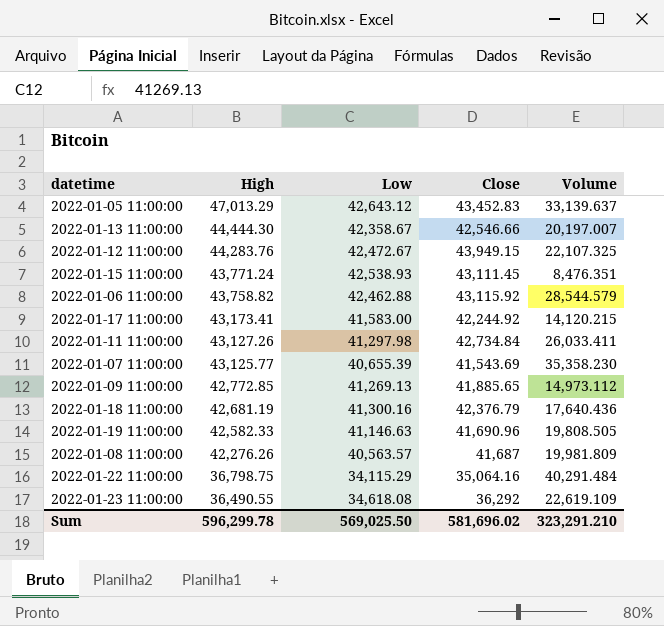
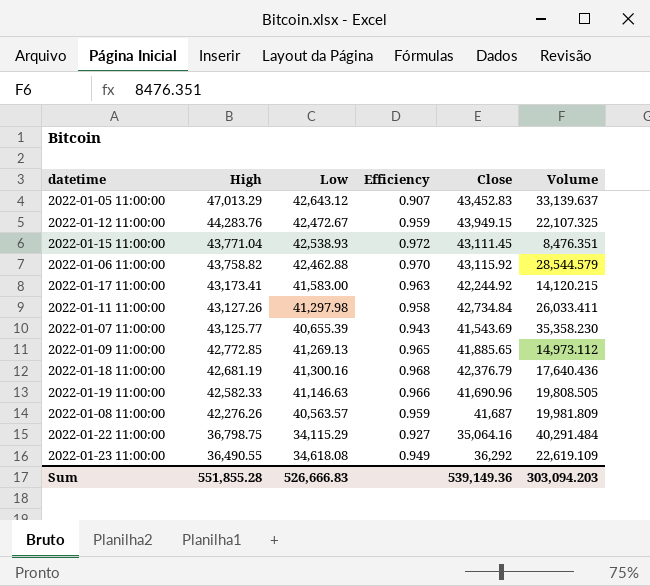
column Efficiency | formula: none -> [Low] / [High]
row 2022-01-13 11:00:00: 44,444.30 | 42,358.67 | 42,546.66 | 20,197.007 -> none
2022-01-15 11:00:00 | High: 43,771.24 -> 43,771.04
Sum | High: 596,299.78 -> 551,855.28
Sum | Low: 569,025.50 -> 526,666.83
Sum | Close: 581,696.02 -> 539,149.36
Sum | Volume: 323,291.210 -> 303,094.203

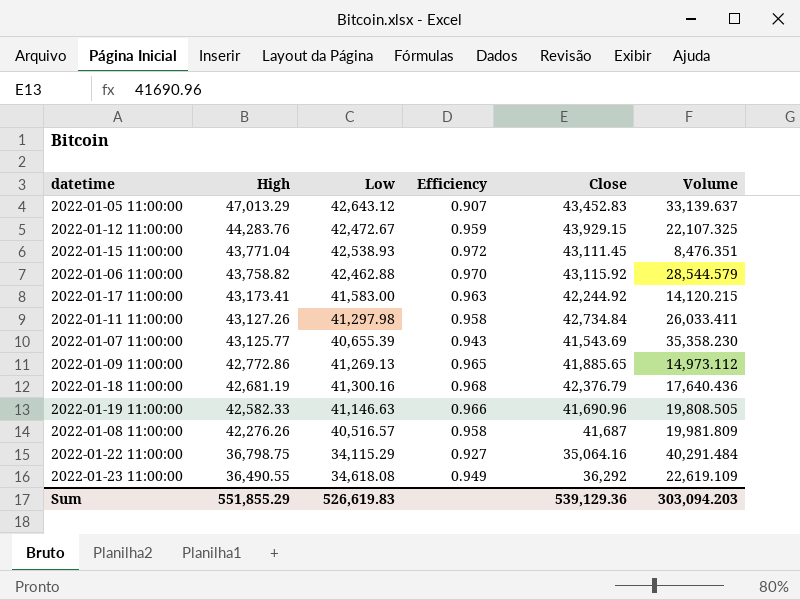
2022-01-12 11:00:00 | Close: 43,949.15 -> 43,929.15
2022-01-09 11:00:00 | High: 42,772.85 -> 42,772.86
2022-01-08 11:00:00 | Low: 40,563.57 -> 40,516.57
2022-01-08 11:00:00 | Efficiency: 0.959 -> 0.958
Sum | High: 551,855.28 -> 551,855.29
Sum | Low: 526,666.83 -> 526,619.83
Sum | Close: 539,149.36 -> 539,129.36

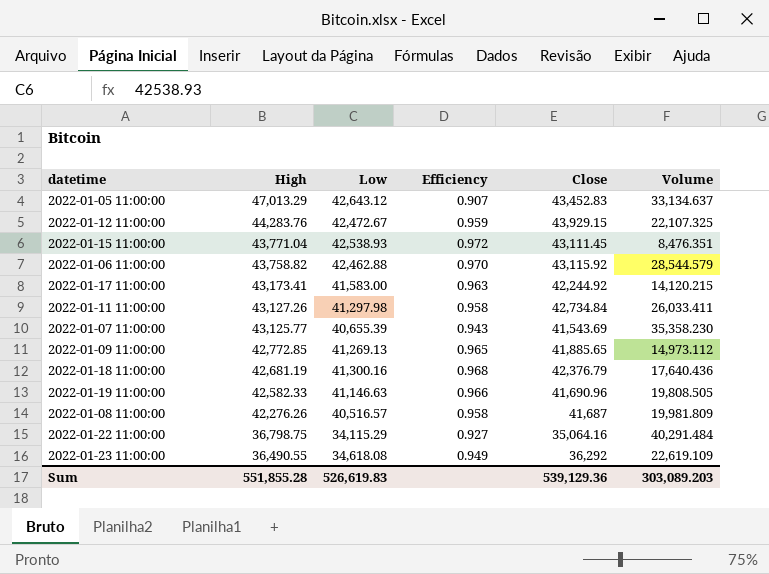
2022-01-05 11:00:00 | Volume: 33,139.637 -> 33,134.637
2022-01-09 11:00:00 | High: 42,772.86 -> 42,772.85
Sum | High: 551,855.29 -> 551,855.28
Sum | Volume: 303,094.203 -> 303,089.203

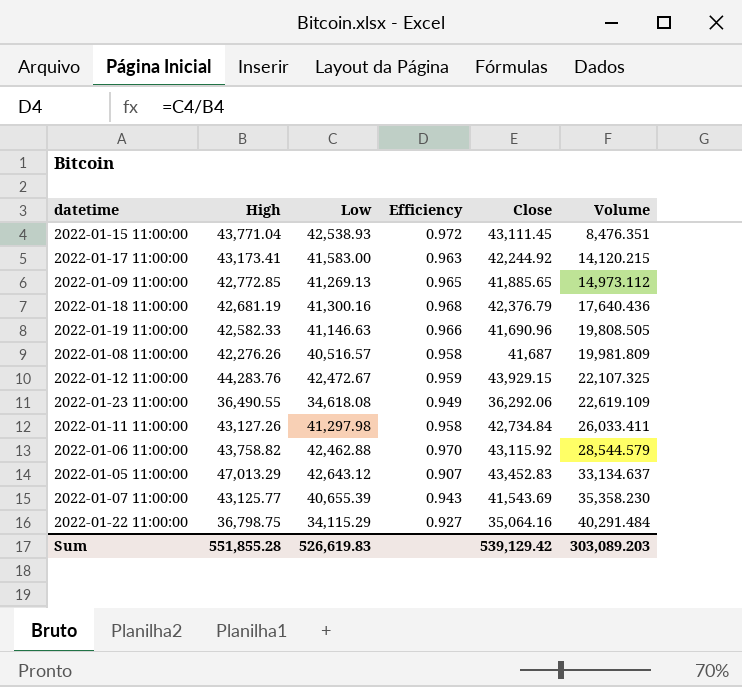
row order: High descending -> Volume ascending
2022-01-23 11:00:00 | Close: 36,292 -> 36,292.06
Sum | Close: 539,129.36 -> 539,129.42

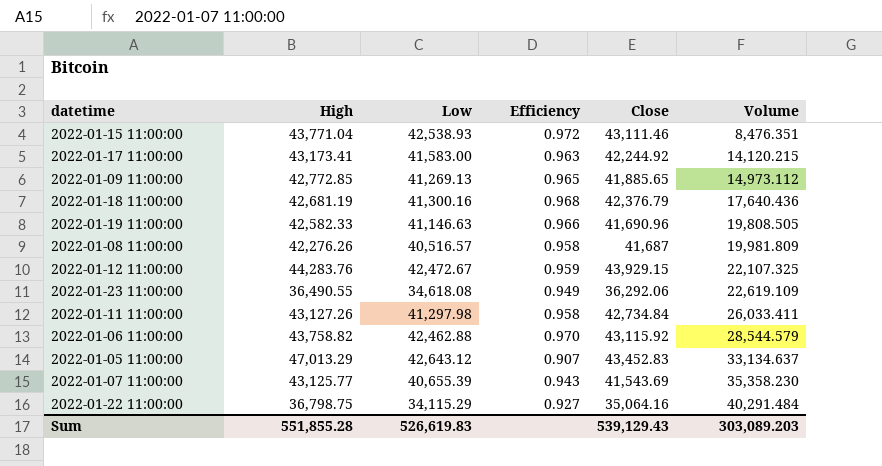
2022-01-15 11:00:00 | Close: 43,111.45 -> 43,111.46
Sum | Close: 539,129.42 -> 539,129.43

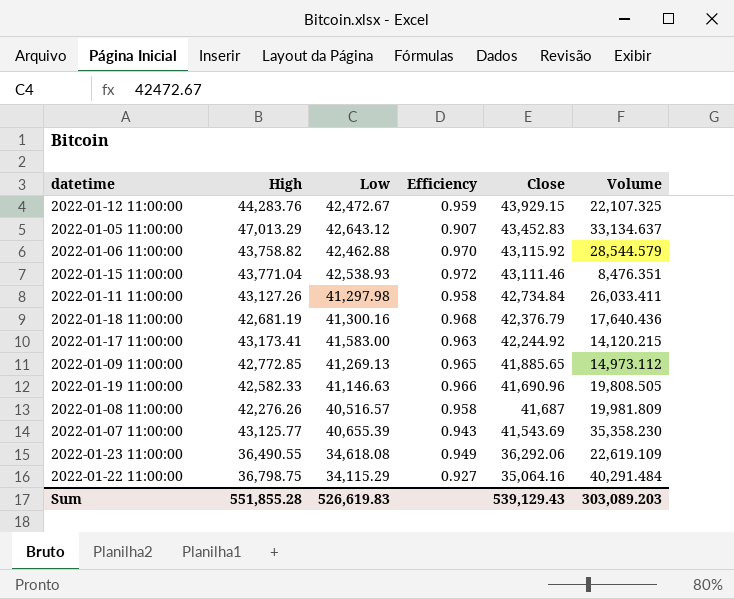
row order: Volume ascending -> Close descending

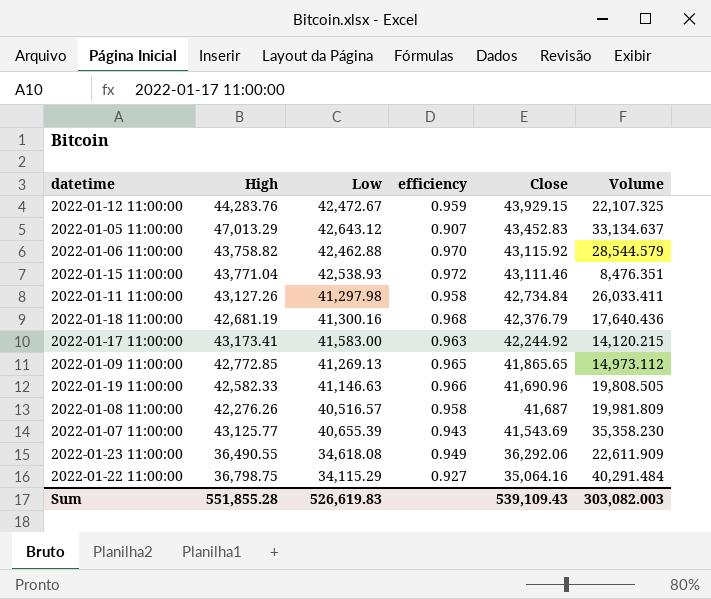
column name: Efficiency -> efficiency
2022-01-09 11:00:00 | Close: 41,885.65 -> 41,865.65
2022-01-23 11:00:00 | Volume: 22,619.109 -> 22,611.909
Sum | Close: 539,129.43 -> 539,109.43
Sum | Volume: 303,089.203 -> 303,082.003

